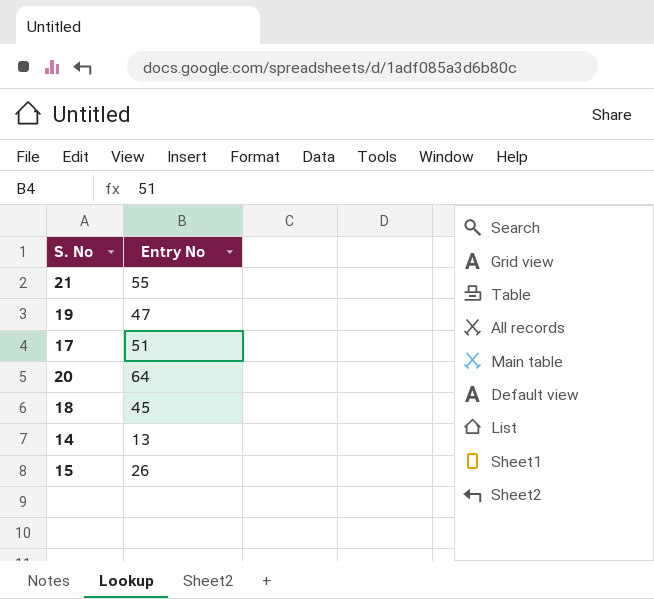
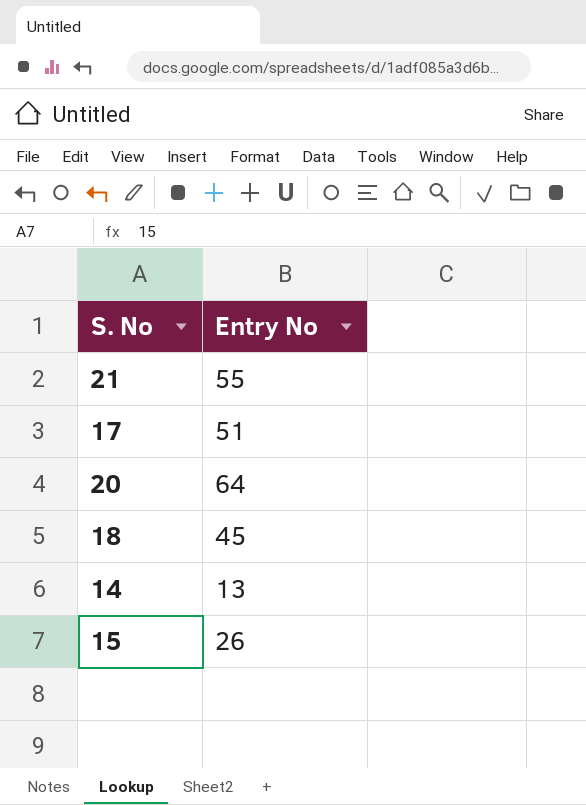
row 19: 47 -> none

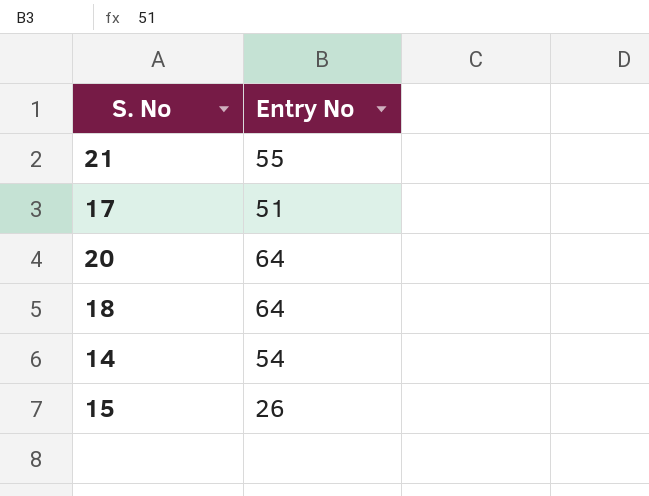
18 | Entry No: 45 -> 64
14 | Entry No: 13 -> 54

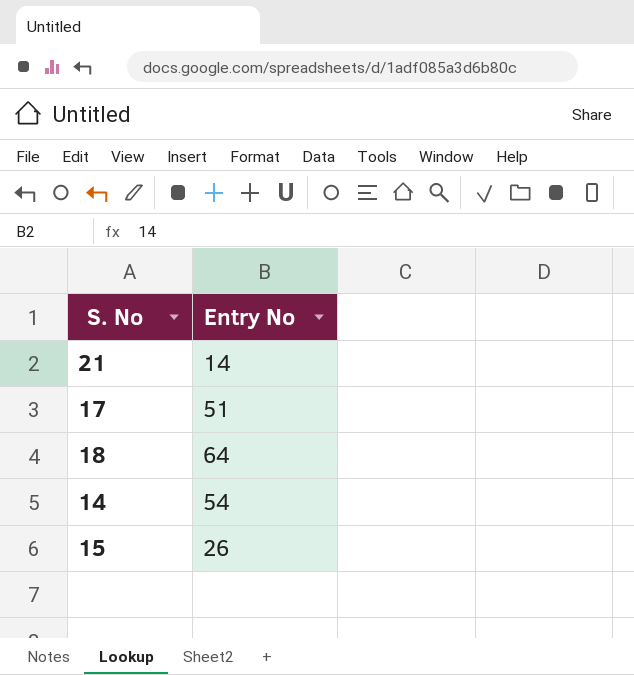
row 20: 64 -> none
21 | Entry No: 55 -> 14

